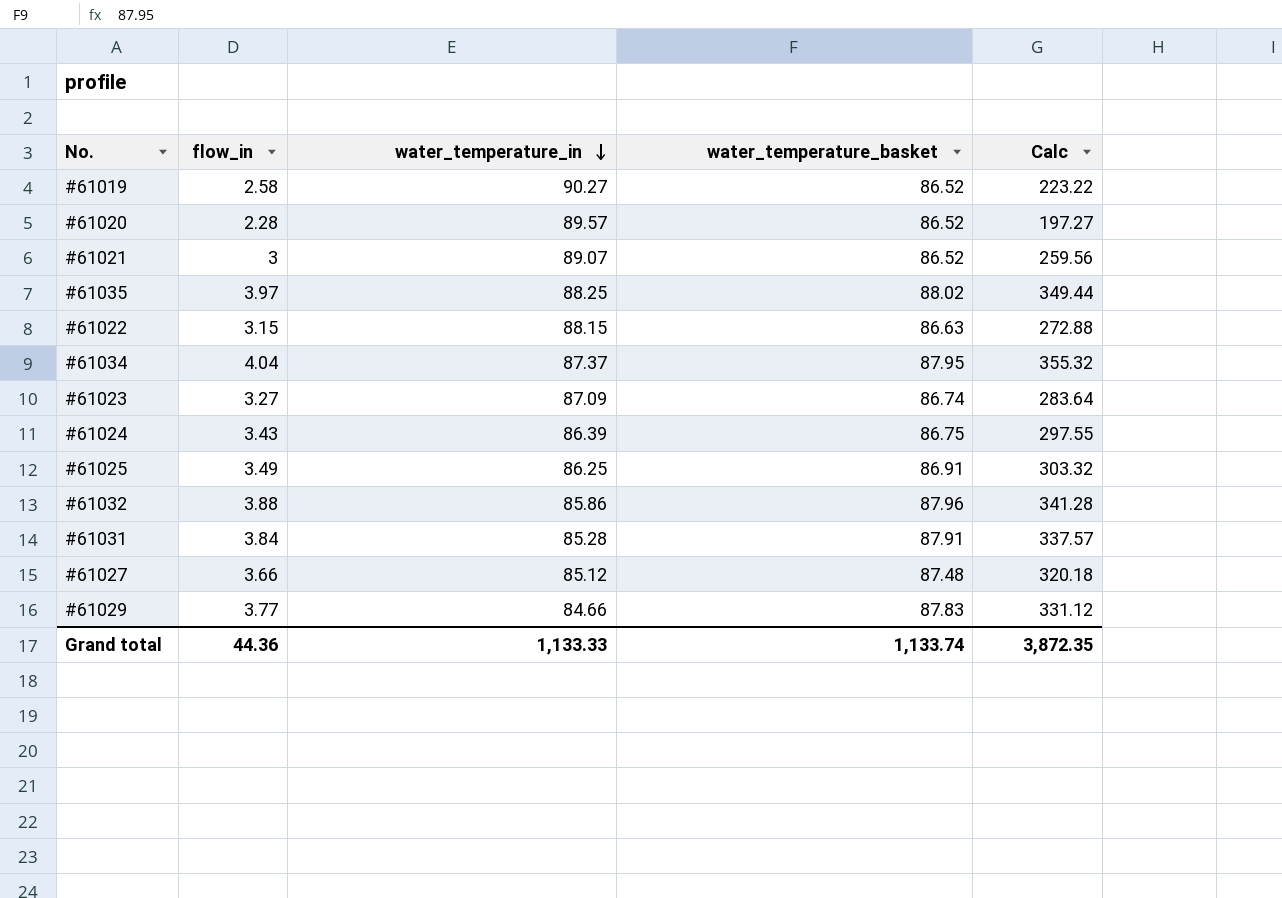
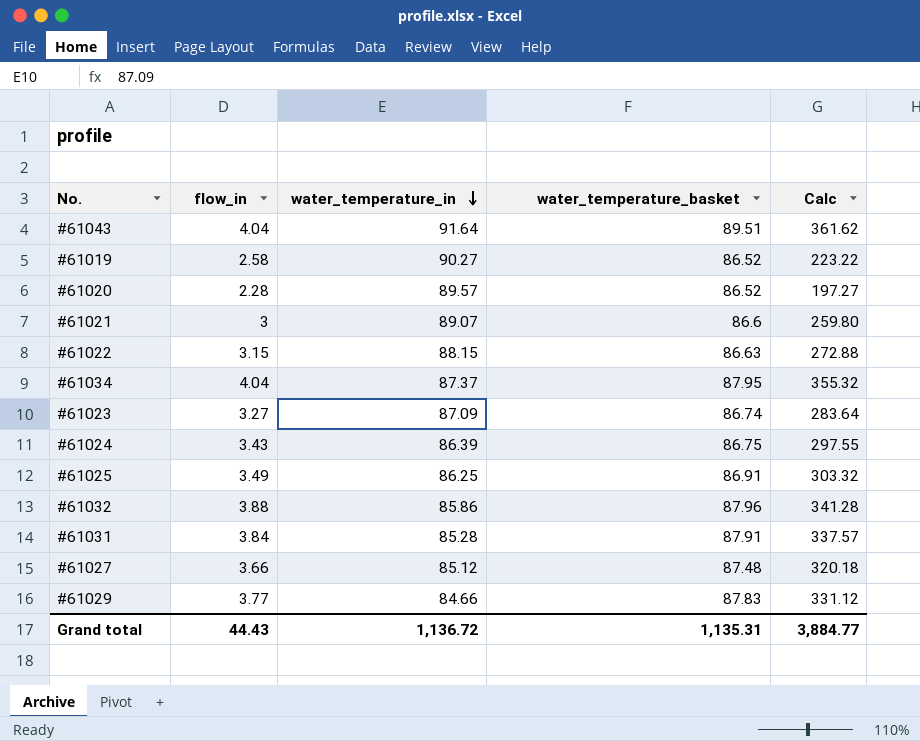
row #61035: 3.97 | 88.25 | 88.02 | 349.44 -> none
row #61043: none -> 4.04 | 91.64 | 89.51 | 361.62
#61021 | water_temperature_basket: 86.52 -> 86.6
#61021 | Calc: 259.56 -> 259.80
Grand total | flow_in: 44.36 -> 44.43
Grand total | water_temperature_in: 1,133.33 -> 1,136.72
Grand total | water_temperature_basket: 1,133.74 -> 1,135.31
Grand total | Calc: 3,872.35 -> 3,884.77

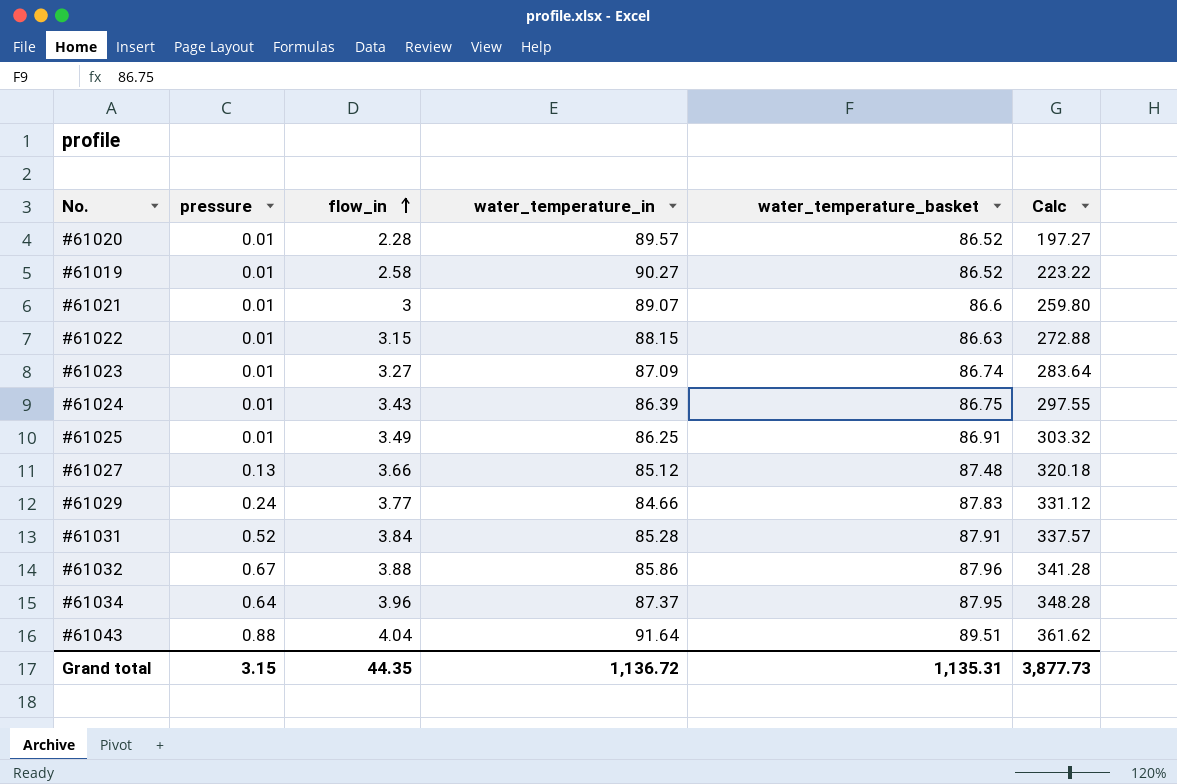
row order: water_temperature_in descending -> flow_in ascending
column pressure | position: none -> 2
#61034 | flow_in: 4.04 -> 3.96
#61034 | Calc: 355.32 -> 348.28
Grand total | flow_in: 44.43 -> 44.35
Grand total | Calc: 3,884.77 -> 3,877.73

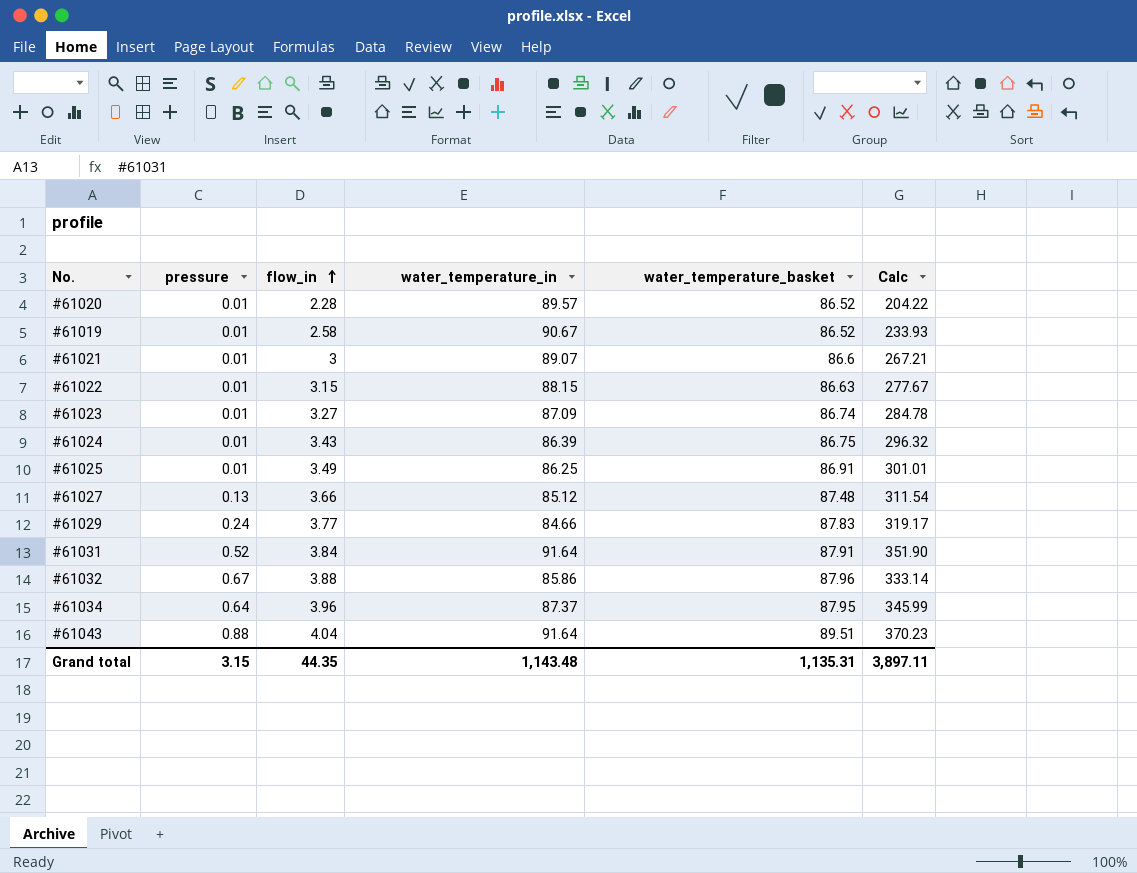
column Calc | formula: [flow_in] * [water_temperature_basket] -> [flow_in] * [water_temperature_in]
#61019 | water_temperature_in: 90.27 -> 90.67
#61031 | water_temperature_in: 85.28 -> 91.64
Grand total | water_temperature_in: 1,136.72 -> 1,143.48
Grand total | Calc: 3,877.73 -> 3,897.11

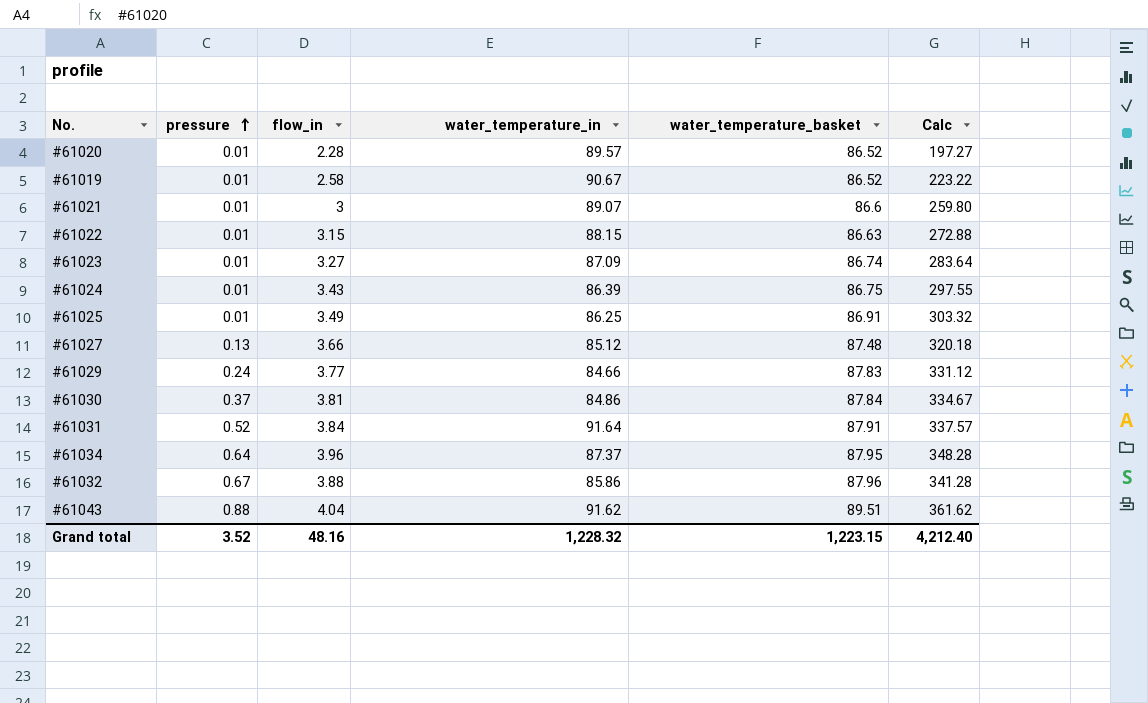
row order: flow_in ascending -> pressure ascending
column Calc | formula: [flow_in] * [water_temperature_in] -> [flow_in] * [water_temperature_basket]
row #61030: none -> 0.37 | 3.81 | 84.86 | 87.84 | 334.67
#61043 | water_temperature_in: 91.64 -> 91.62
Grand total | pressure: 3.15 -> 3.52
Grand total | flow_in: 44.35 -> 48.16
Grand total | water_temperature_in: 1,143.48 -> 1,228.32
Grand total | water_temperature_basket: 1,135.31 -> 1,223.15
Grand total | Calc: 3,897.11 -> 4,212.40

